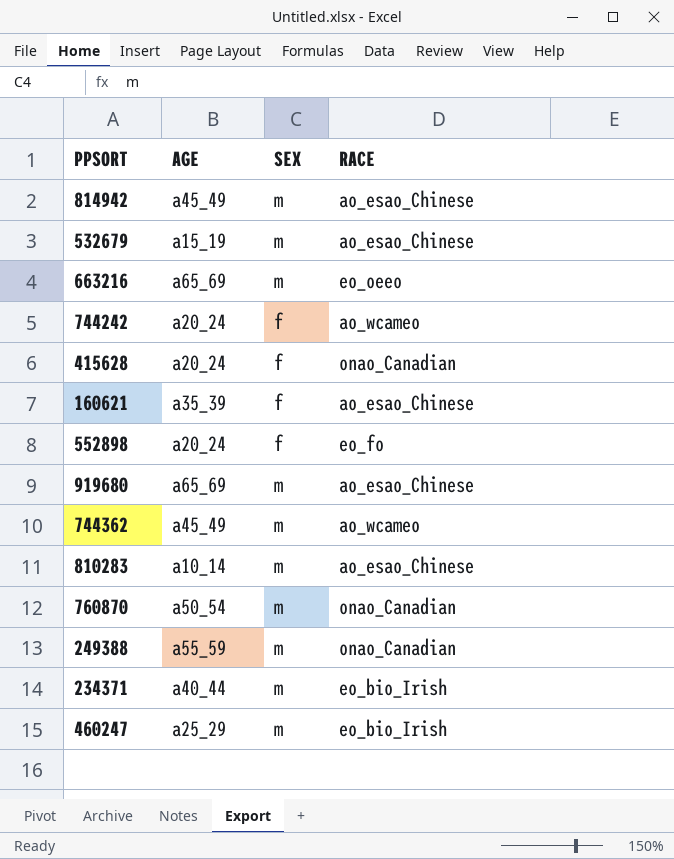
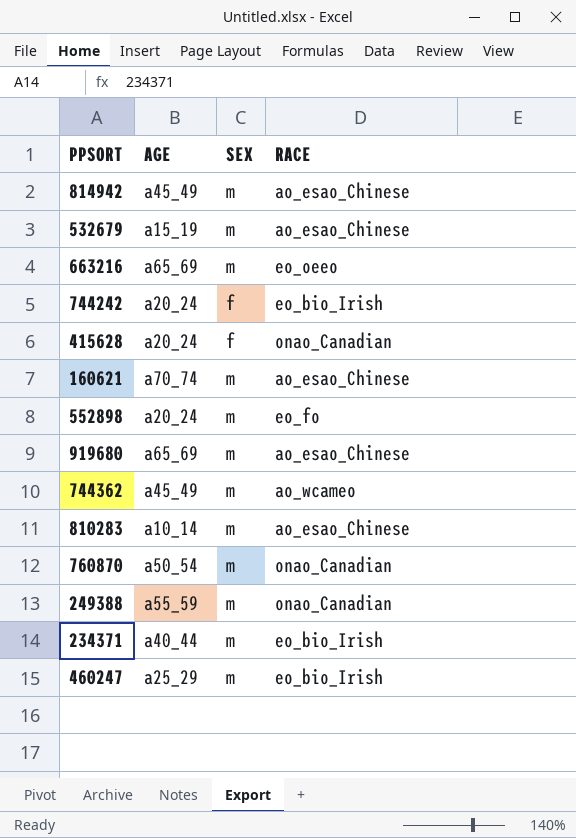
744242 | RACE: ao_wcameo -> eo_bio_Irish
160621 | AGE: a35_39 -> a70_74
160621 | SEX: f -> m
552898 | SEX: f -> m

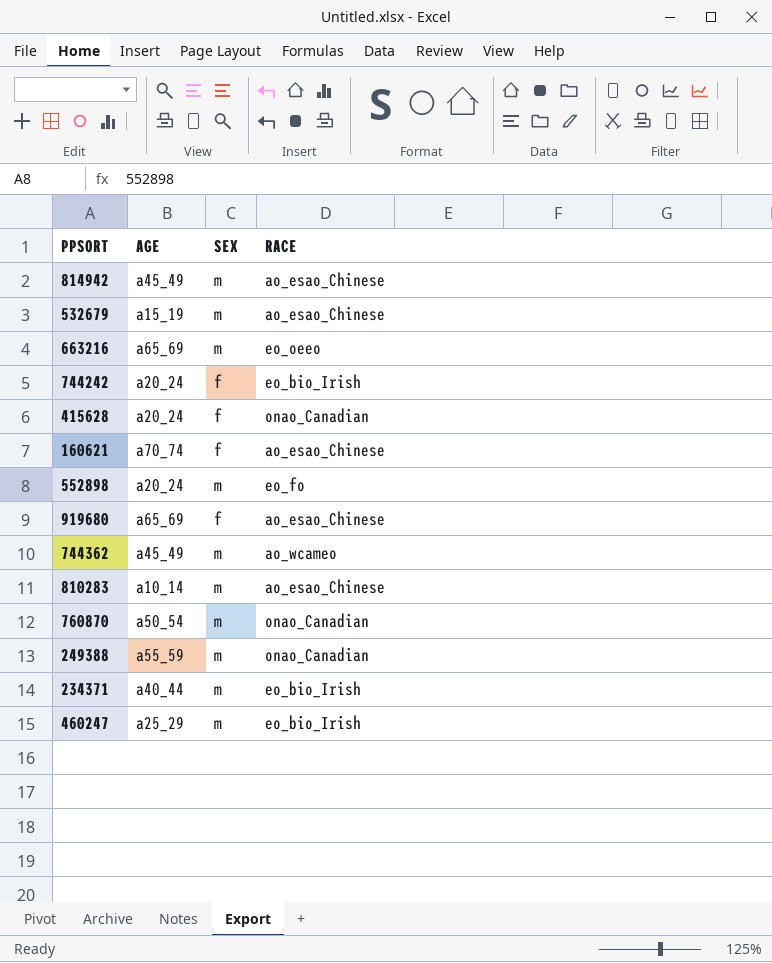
160621 | SEX: m -> f
919680 | SEX: m -> f

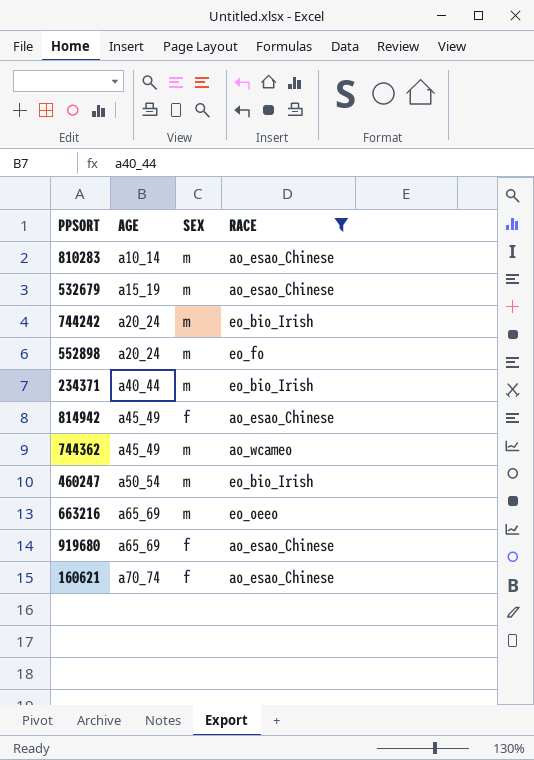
filter: none -> RACE != onao_Canadian
row order: none -> AGE ascending
744242 | SEX: f -> m
814942 | SEX: m -> f
460247 | AGE: a25_29 -> a50_54

